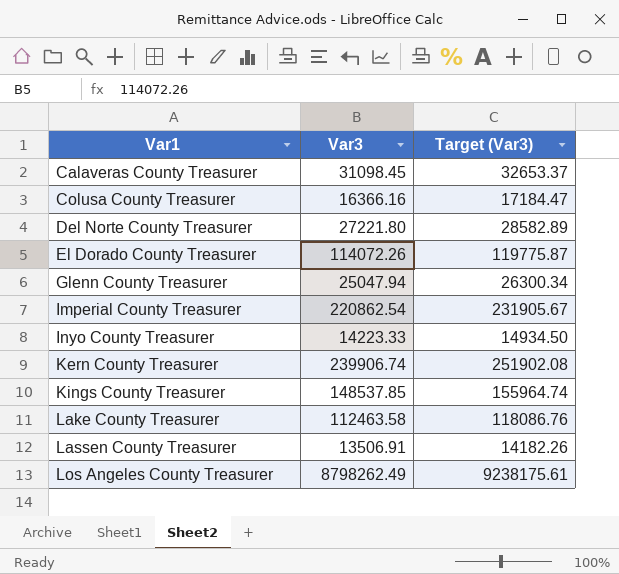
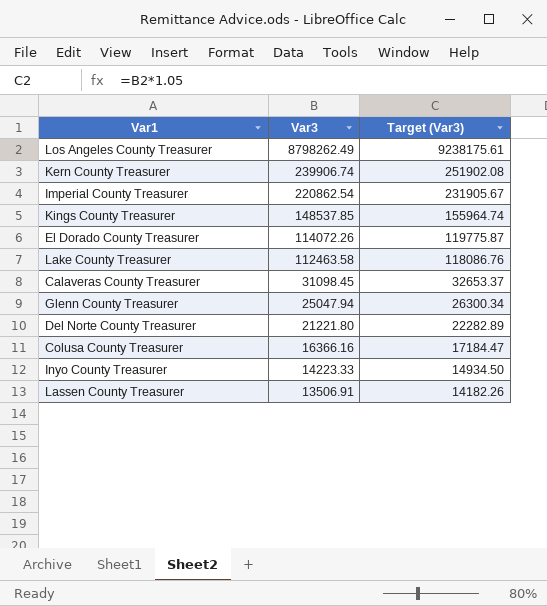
row order: Var1 ascending -> Var3 descending
Del Norte County Treasurer | Var3: 27221.80 -> 21221.80
Del Norte County Treasurer | Target (Var3): 28582.89 -> 22282.89

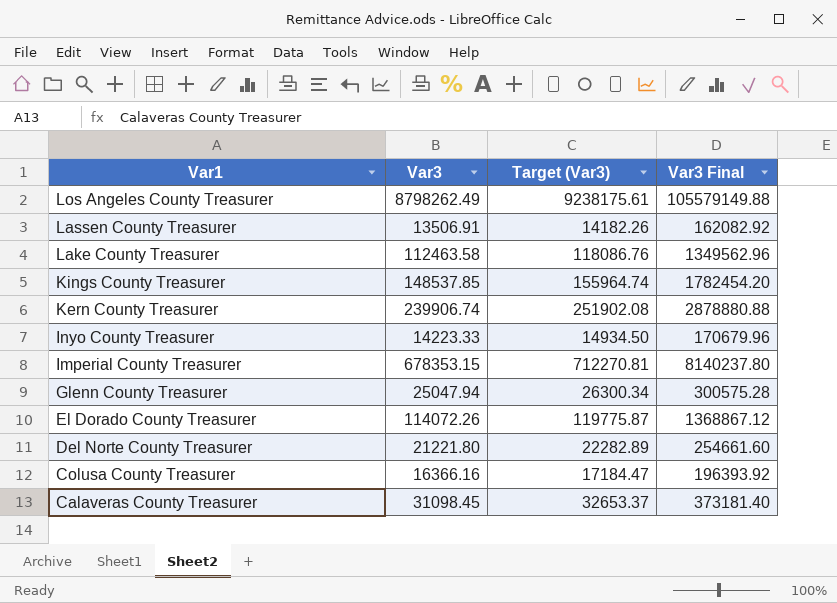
row order: Var3 descending -> Var1 descending
column Var3 Final | formula: none -> [Var3] * 12
Imperial County Treasurer | Var3: 220862.54 -> 678353.15
Imperial County Treasurer | Target (Var3): 231905.67 -> 712270.81

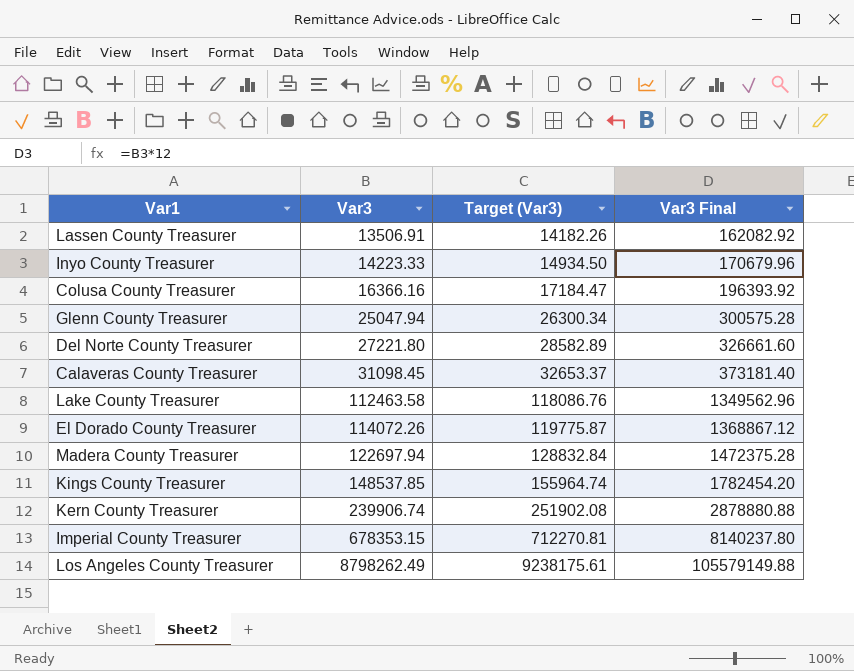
row order: Var1 descending -> Var3 ascending
Del Norte County Treasurer | Var3: 21221.80 -> 27221.80
Del Norte County Treasurer | Target (Var3): 22282.89 -> 28582.89
Del Norte County Treasurer | Var3 Final: 254661.60 -> 326661.60
row Madera County Treasurer: none -> 122697.94 | 128832.84 | 1472375.28

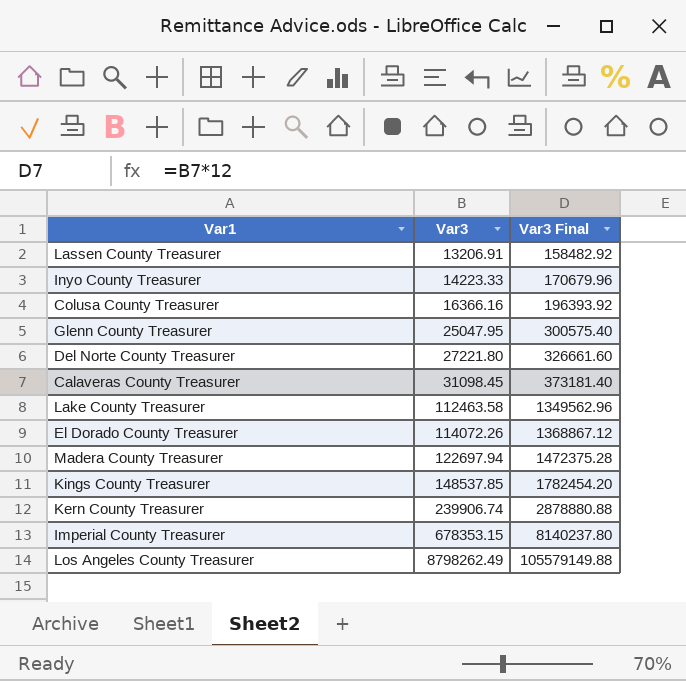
column Target (Var3) | formula: [Var3] * 1.05 -> none
Lassen County Treasurer | Var3: 13506.91 -> 13206.91
Lassen County Treasurer | Var3 Final: 162082.92 -> 158482.92
Glenn County Treasurer | Var3: 25047.94 -> 25047.95
Glenn County Treasurer | Var3 Final: 300575.28 -> 300575.40

